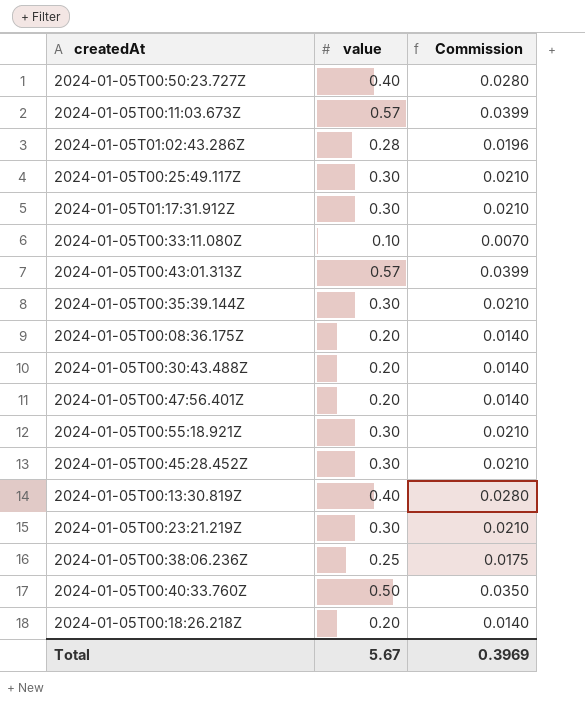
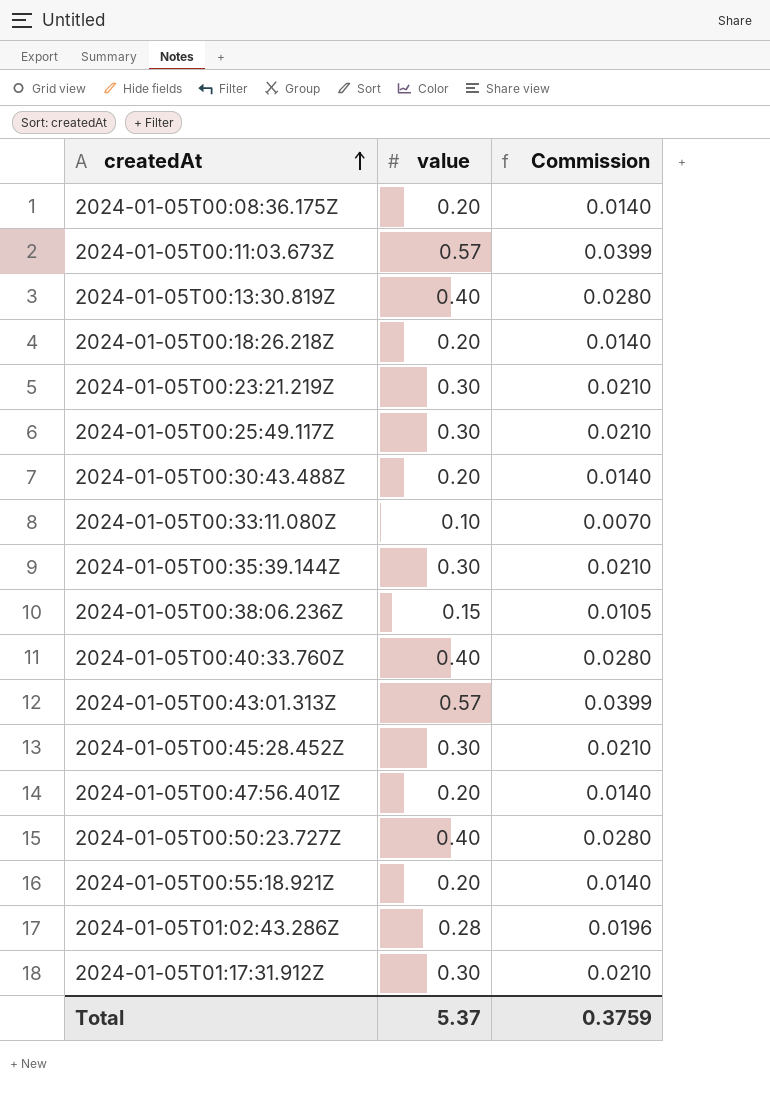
row order: none -> createdAt ascending
2024-01-05T00:38:06.236Z | value: 0.25 -> 0.15
2024-01-05T00:38:06.236Z | Commission: 0.0175 -> 0.0105
2024-01-05T00:40:33.760Z | value: 0.50 -> 0.40
2024-01-05T00:40:33.760Z | Commission: 0.0350 -> 0.0280
2024-01-05T00:55:18.921Z | value: 0.30 -> 0.20
2024-01-05T00:55:18.921Z | Commission: 0.0210 -> 0.0140
Total | value: 5.67 -> 5.37
Total | Commission: 0.3969 -> 0.3759

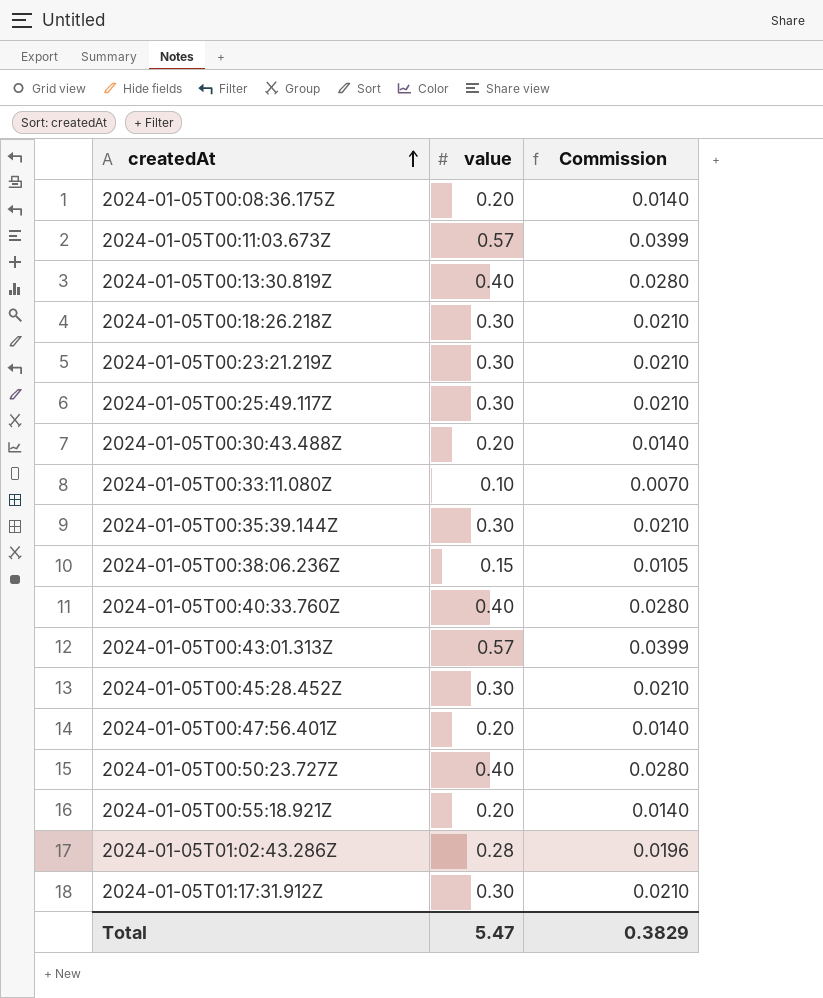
2024-01-05T00:18:26.218Z | value: 0.20 -> 0.30
2024-01-05T00:18:26.218Z | Commission: 0.0140 -> 0.0210
Total | value: 5.37 -> 5.47
Total | Commission: 0.3759 -> 0.3829

